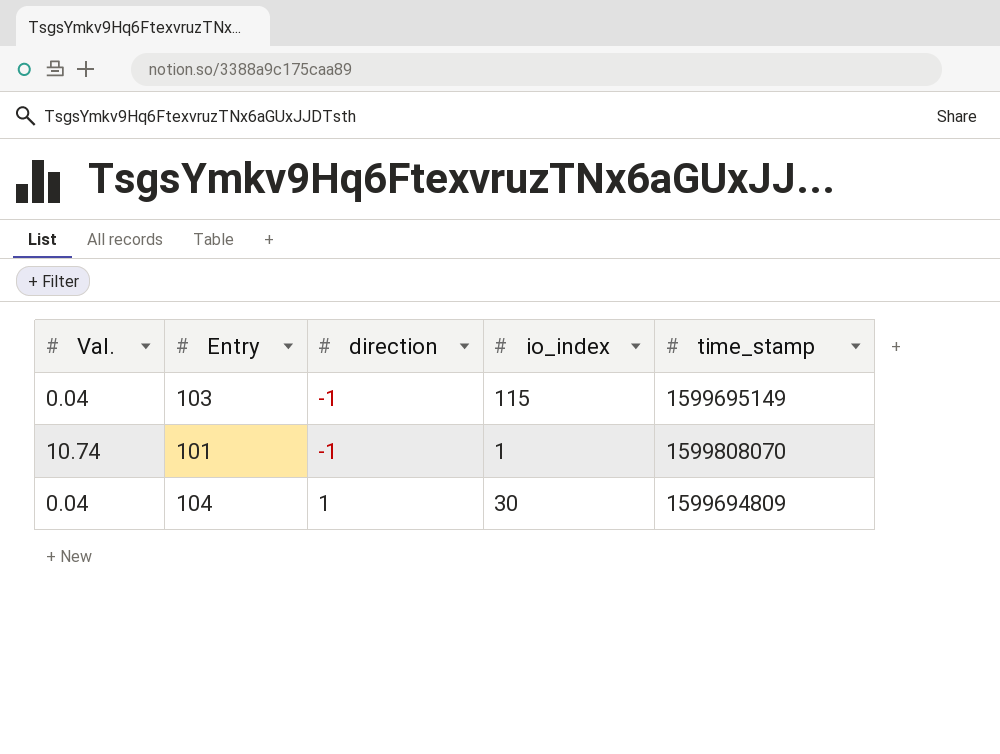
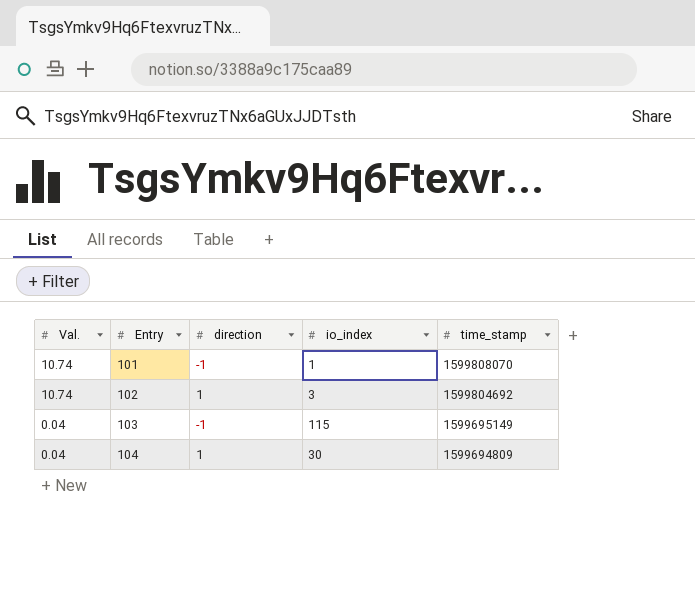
row order: direction ascending -> Val. descending
row 102: none -> 10.74 | 1 | 3 | 1599804692

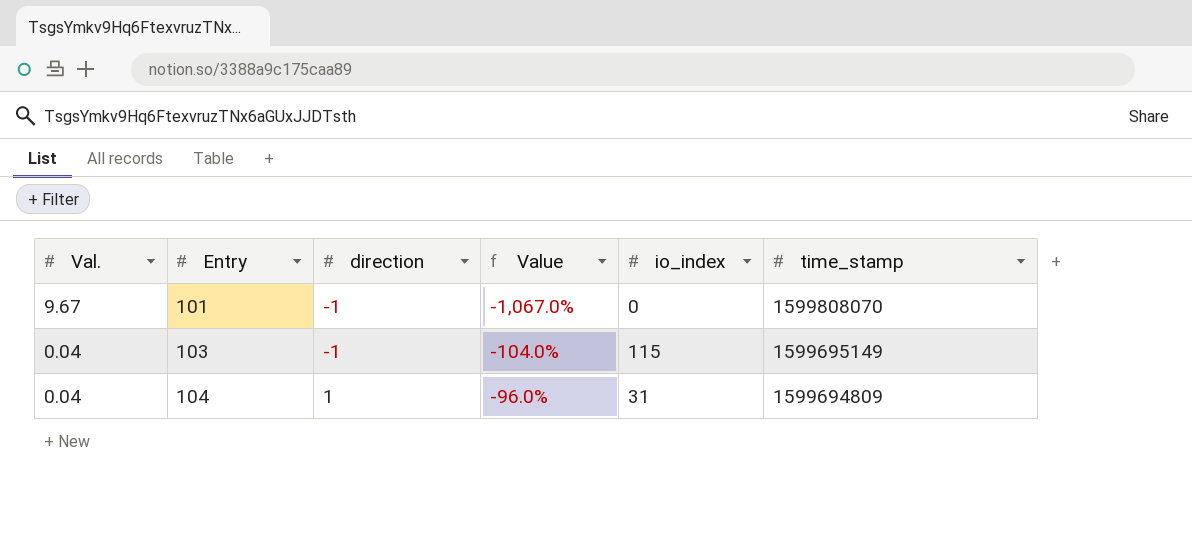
column Value | formula: none -> ([Val.] - [direction]) / [direction]
row 102: 10.74 | 1 | 3 | 1599804692 -> none
101 | Val.: 10.74 -> 9.67
101 | io_index: 1 -> 0
104 | io_index: 30 -> 31

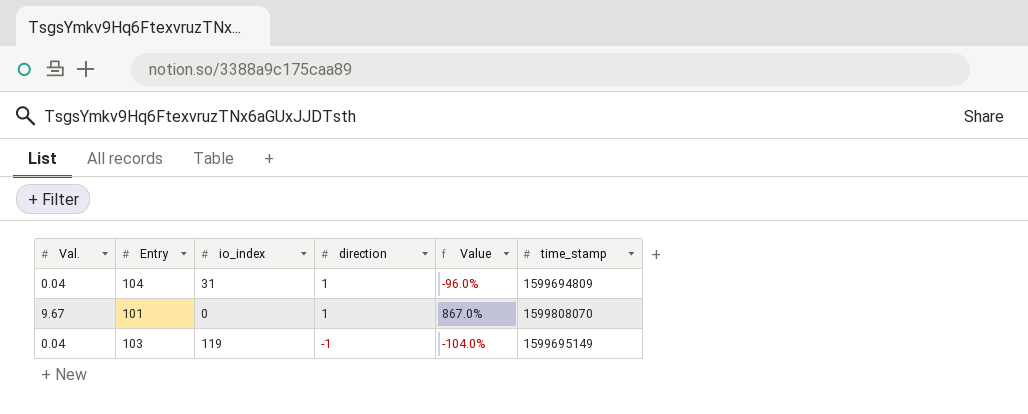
row order: Val. descending -> direction descending
column io_index | position: 5 -> 3
101 | direction: -1 -> 1
101 | Value: -1,067.0% -> 867.0%
103 | io_index: 115 -> 119

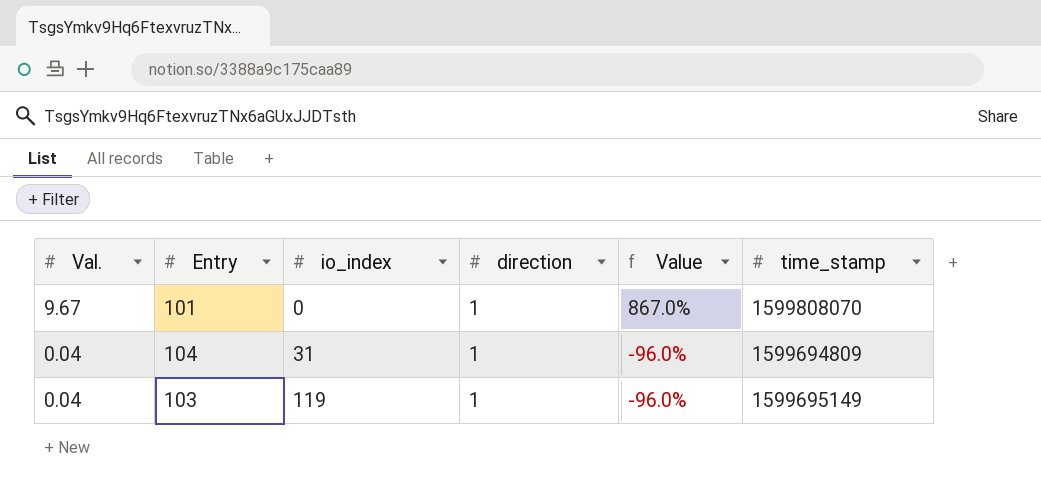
row order: direction descending -> Val. descending
103 | direction: -1 -> 1
103 | Value: -104.0% -> -96.0%

